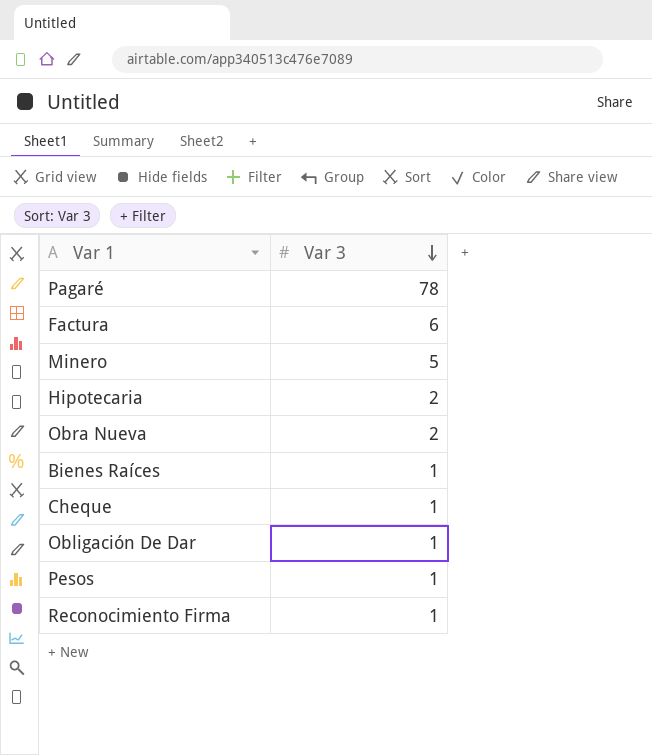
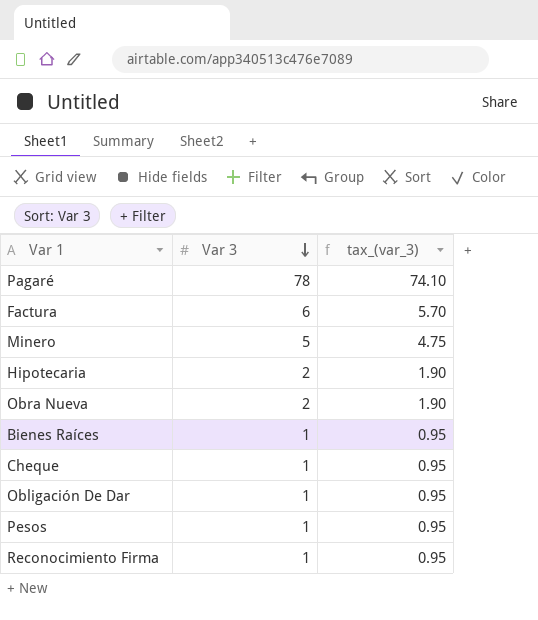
column tax_(var_3) | formula: none -> [Var 3] * 0.95

